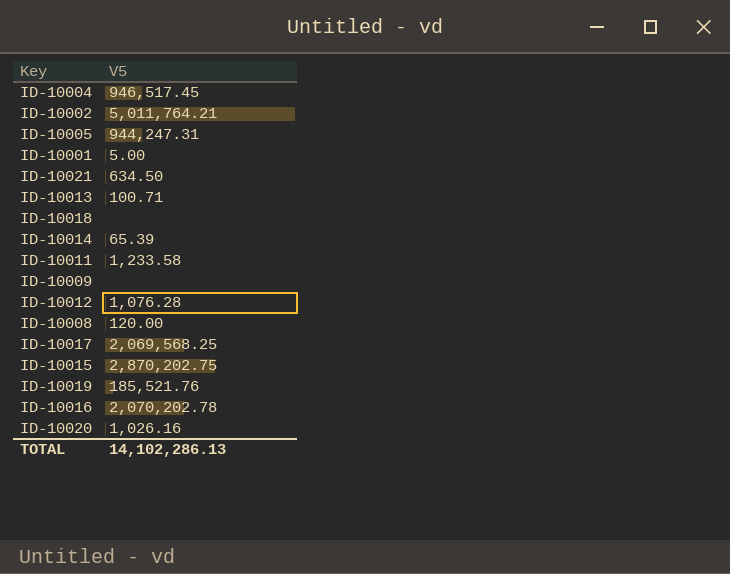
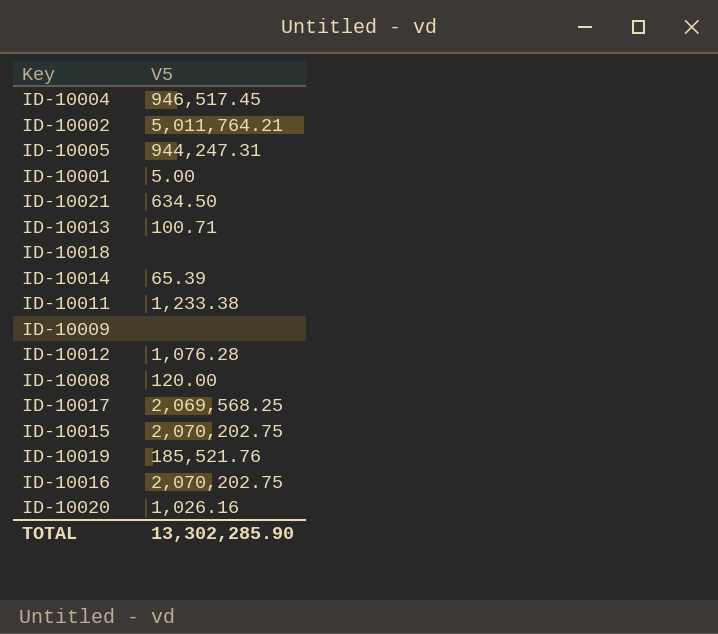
ID-10011 | V5: 1,233.58 -> 1,233.38
ID-10015 | V5: 2,870,202.75 -> 2,070,202.75
ID-10016 | V5: 2,070,202.78 -> 2,070,202.75
TOTAL | V5: 14,102,286.13 -> 13,302,285.90

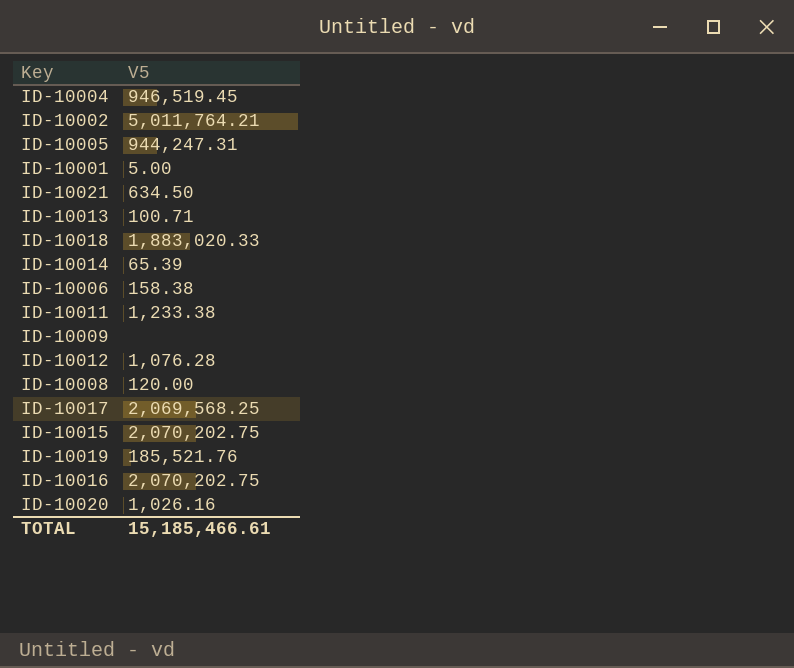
ID-10004 | V5: 946,517.45 -> 946,519.45
ID-10018 | V5: none -> 1,883,020.33
row ID-10006: none -> 158.38
TOTAL | V5: 13,302,285.90 -> 15,185,466.61

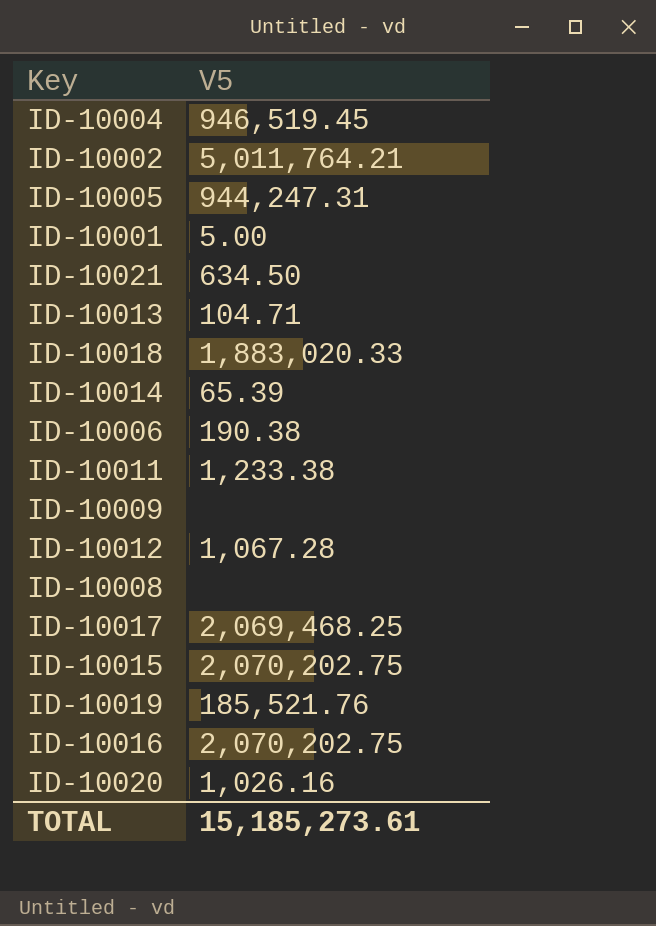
ID-10013 | V5: 100.71 -> 104.71
ID-10006 | V5: 158.38 -> 190.38
ID-10012 | V5: 1,076.28 -> 1,067.28
ID-10008 | V5: 120.00 -> none
ID-10017 | V5: 2,069,568.25 -> 2,069,468.25
TOTAL | V5: 15,185,466.61 -> 15,185,273.61

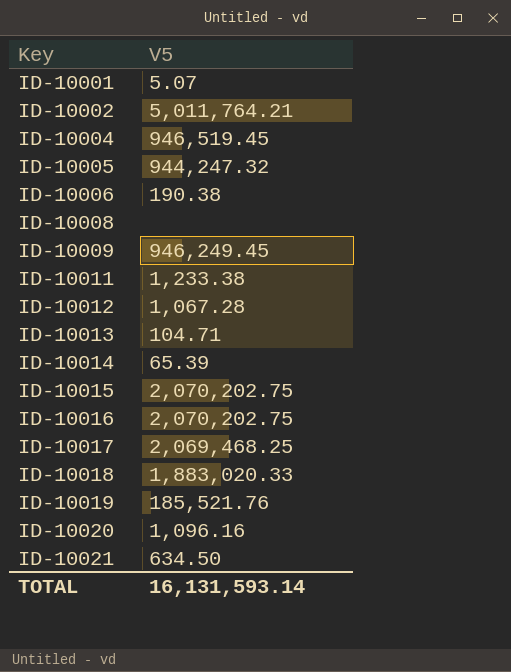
row order: none -> Key ascending
ID-10001 | V5: 5.00 -> 5.07
ID-10005 | V5: 944,247.31 -> 944,247.32
ID-10009 | V5: none -> 946,249.45
ID-10020 | V5: 1,026.16 -> 1,096.16
TOTAL | V5: 15,185,273.61 -> 16,131,593.14

